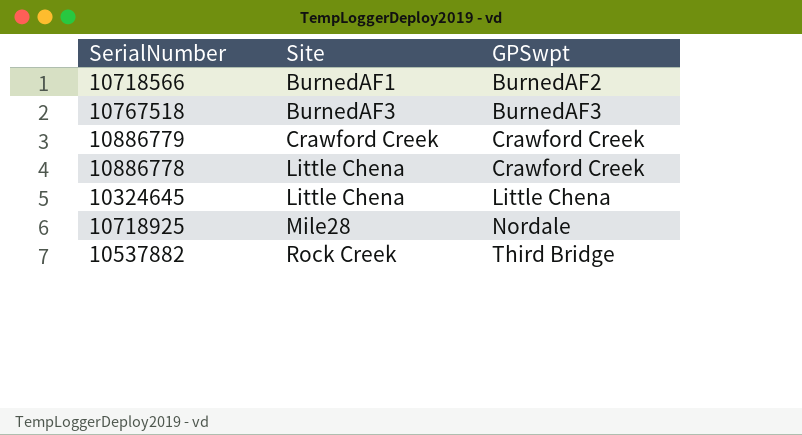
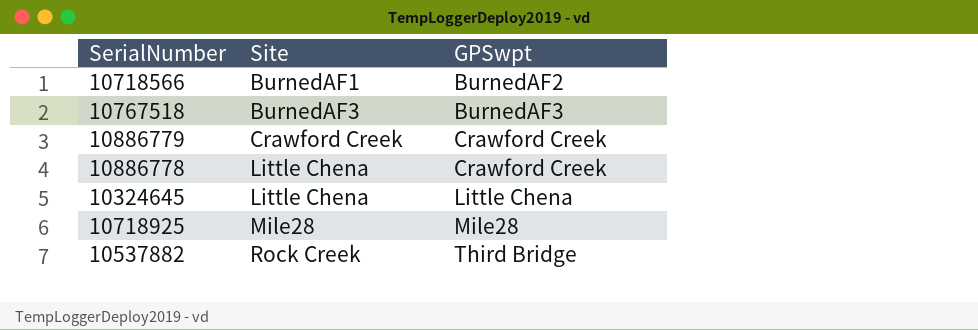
10718925 | GPSwpt: Nordale -> Mile28

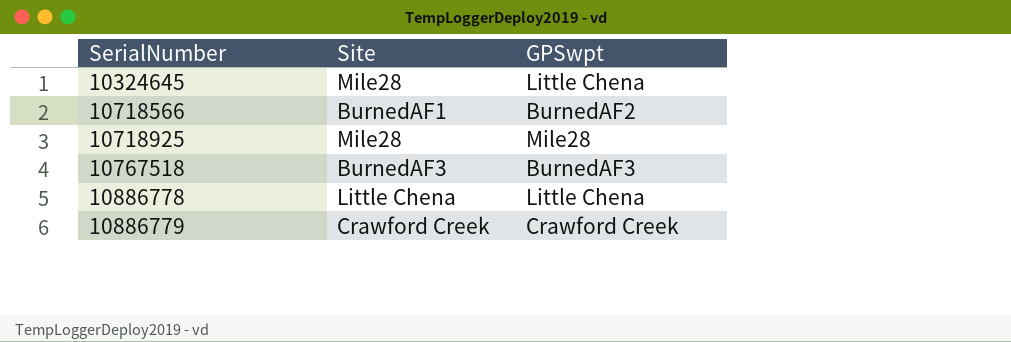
row order: Site ascending -> SerialNumber ascending
row 10537882: Rock Creek | Third Bridge -> none
10324645 | Site: Little Chena -> Mile28
10886778 | GPSwpt: Crawford Creek -> Little Chena

